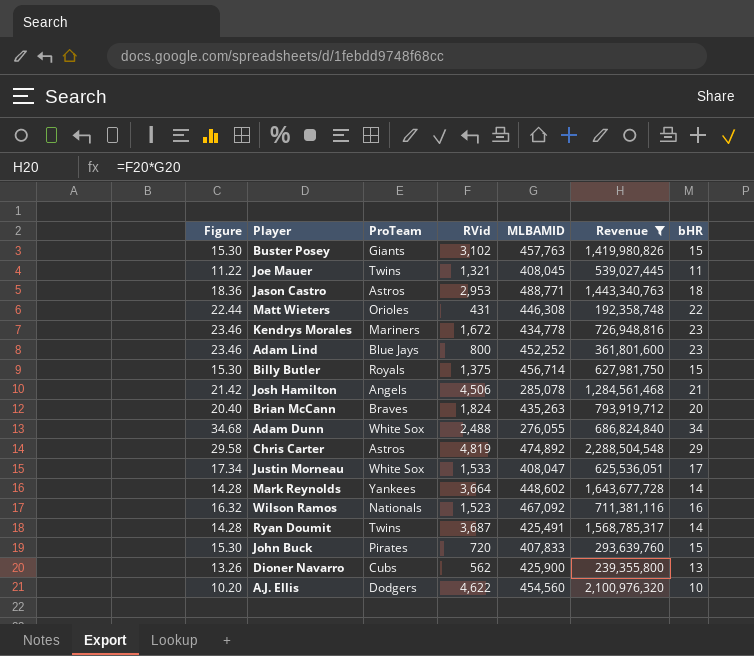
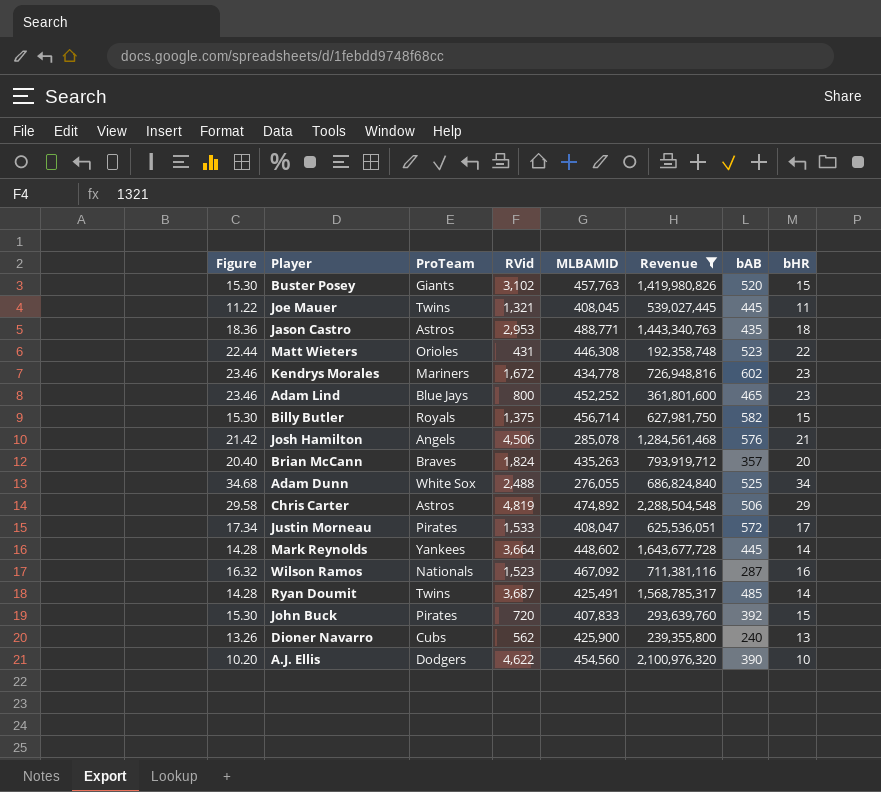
column bAB | position: none -> 7
Justin Morneau | ProTeam: White Sox -> Pirates

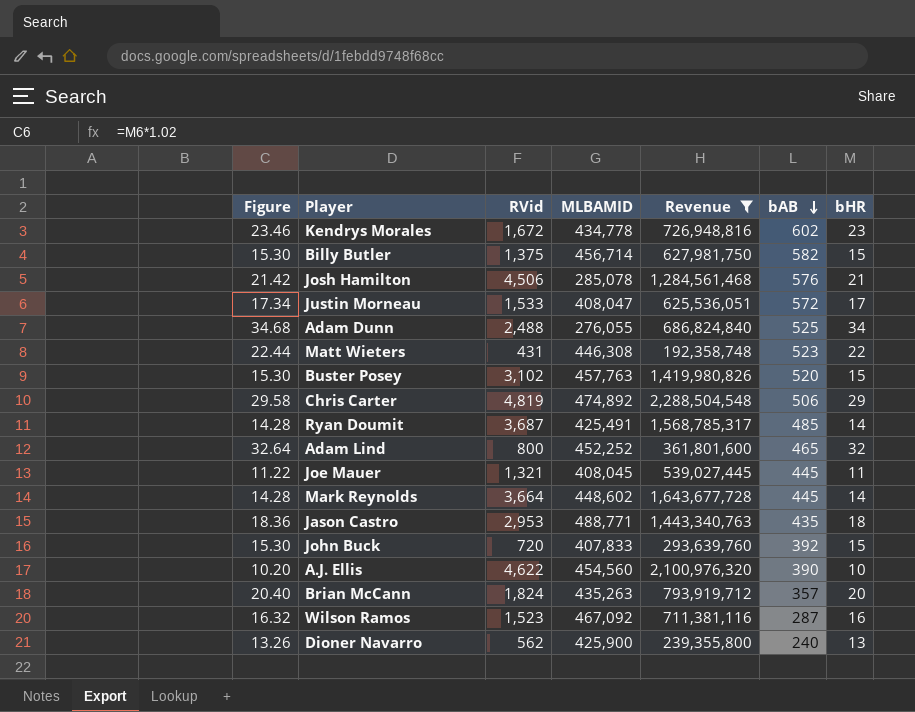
row order: none -> bAB descending
column ProTeam | position: 3 -> none
Adam Lind | Figure: 23.46 -> 32.64
Adam Lind | bHR: 23 -> 32

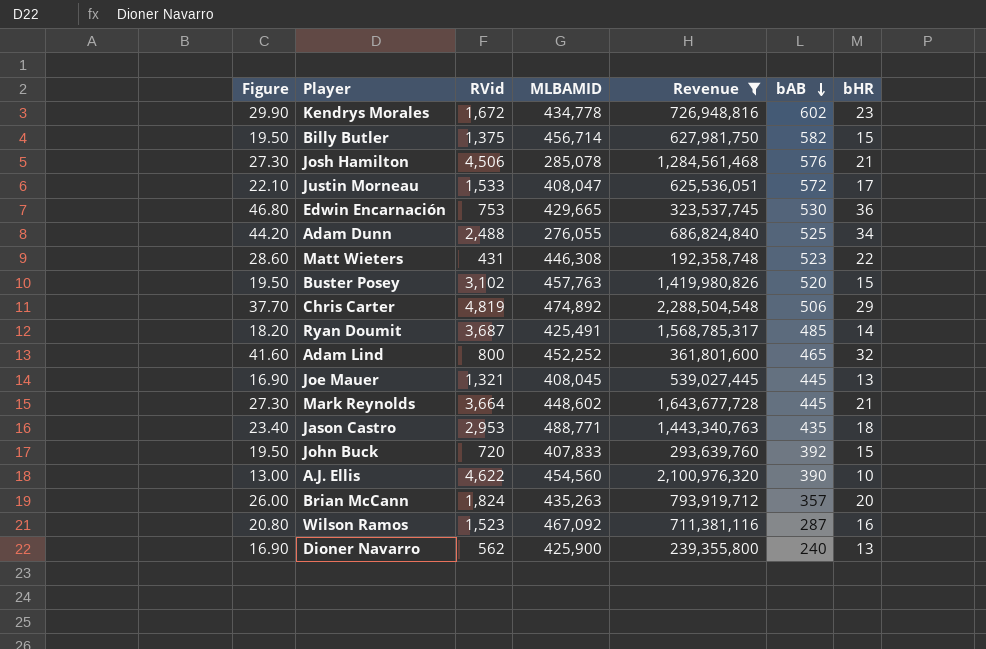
column Figure | formula: [bHR] * 1.02 -> [bHR] * 1.3
row Edwin Encarnación: none -> 46.80 | 753 | 429,665 | 323,537,745 | 530 | 36
Joe Mauer | bHR: 11 -> 13
Mark Reynolds | bHR: 14 -> 21

